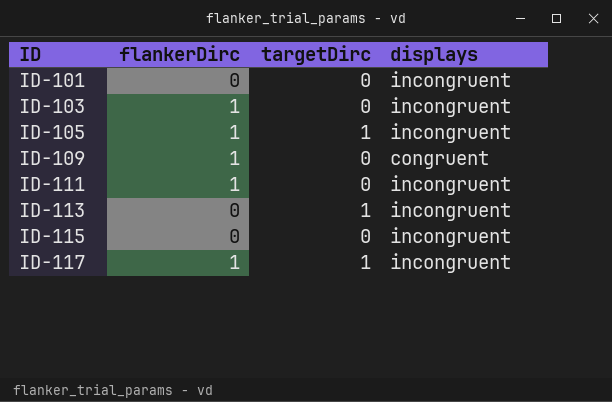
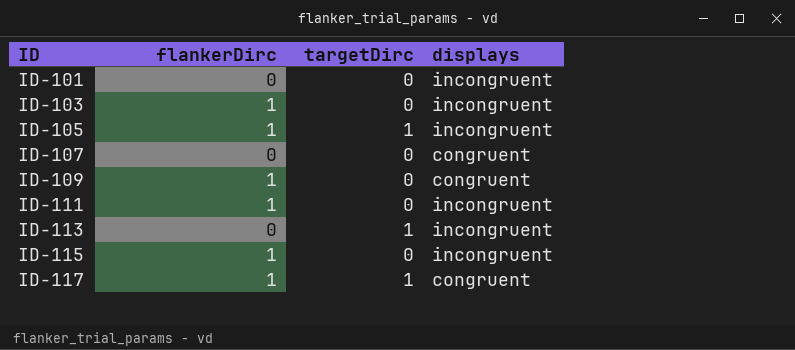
row ID-107: none -> 0 | 0 | congruent
ID-115 | flankerDirc: 0 -> 1
ID-117 | displays: incongruent -> congruent

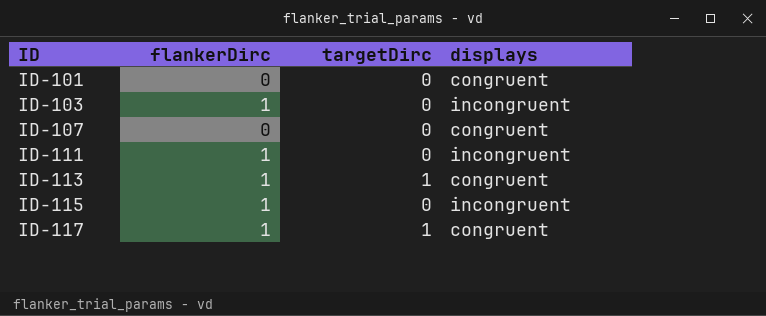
row ID-105: 1 | 1 | incongruent -> none
row ID-109: 1 | 0 | congruent -> none
ID-101 | displays: incongruent -> congruent
ID-113 | flankerDirc: 0 -> 1
ID-113 | displays: incongruent -> congruent

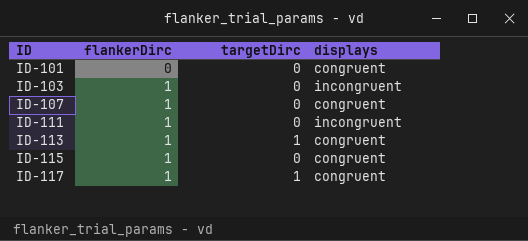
ID-107 | flankerDirc: 0 -> 1
ID-115 | displays: incongruent -> congruent

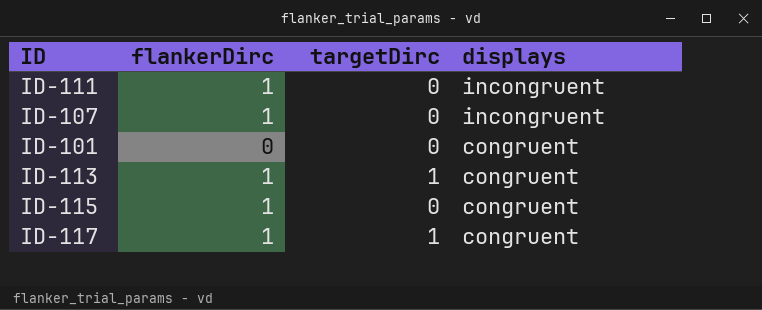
row order: ID ascending -> displays descending
row ID-103: 1 | 0 | incongruent -> none
ID-107 | displays: congruent -> incongruent

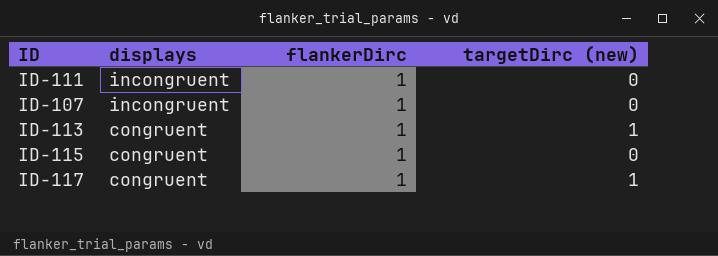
column displays | position: 4 -> 2
column name: targetDirc -> targetDirc (new)
row ID-101: 0 | 0 | congruent -> none

